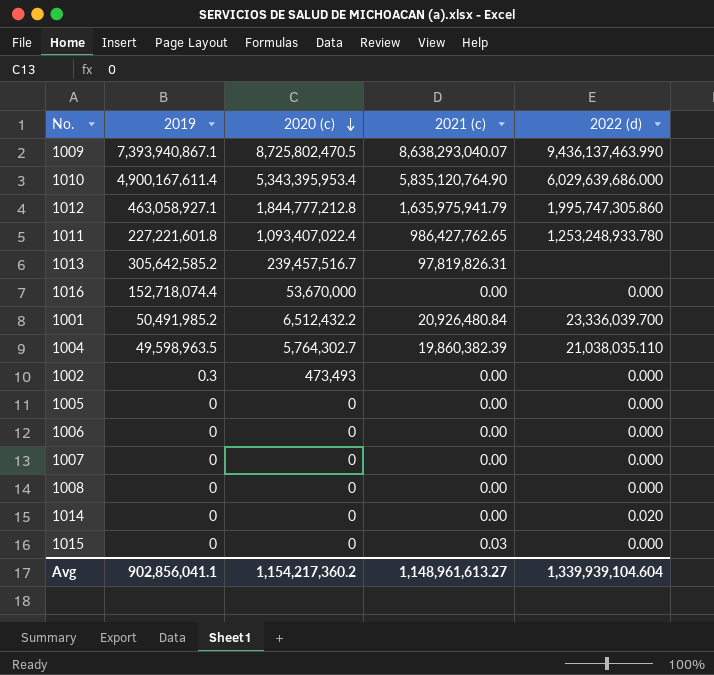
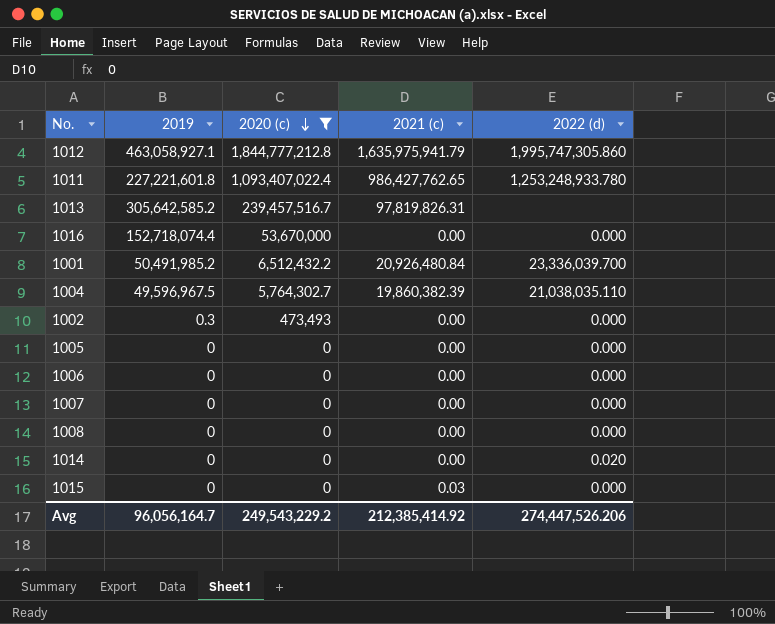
filter: none -> 2020 (c) <= 1,844,777,212.8
1004 | 2019: 49,598,963.5 -> 49,596,967.5
Avg | 2019: 902,856,041.1 -> 96,056,164.7
Avg | 2020 (c): 1,154,217,360.2 -> 249,543,229.2
Avg | 2021 (c): 1,148,961,613.27 -> 212,385,414.92
Avg | 2022 (d): 1,339,939,104.604 -> 274,447,526.206

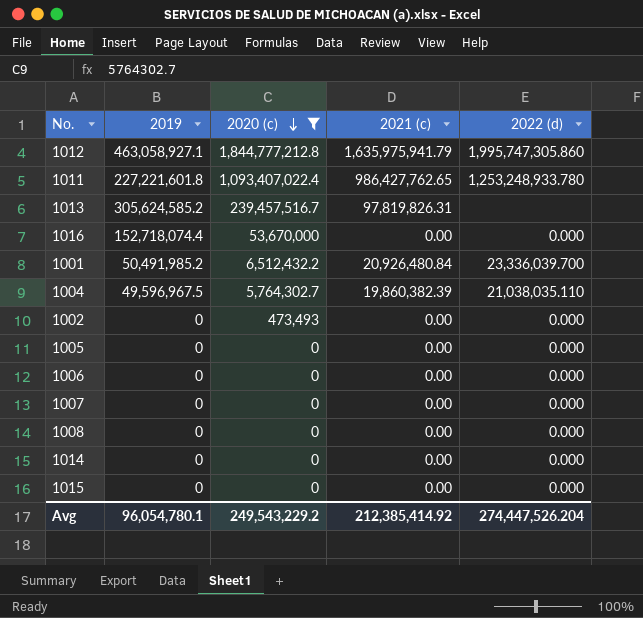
1013 | 2019: 305,642,585.2 -> 305,624,585.2
1002 | 2019: 0.3 -> 0
1014 | 2022 (d): 0.020 -> 0.000
1015 | 2021 (c): 0.03 -> 0.00
Avg | 2019: 96,056,164.7 -> 96,054,780.1
Avg | 2022 (d): 274,447,526.206 -> 274,447,526.204

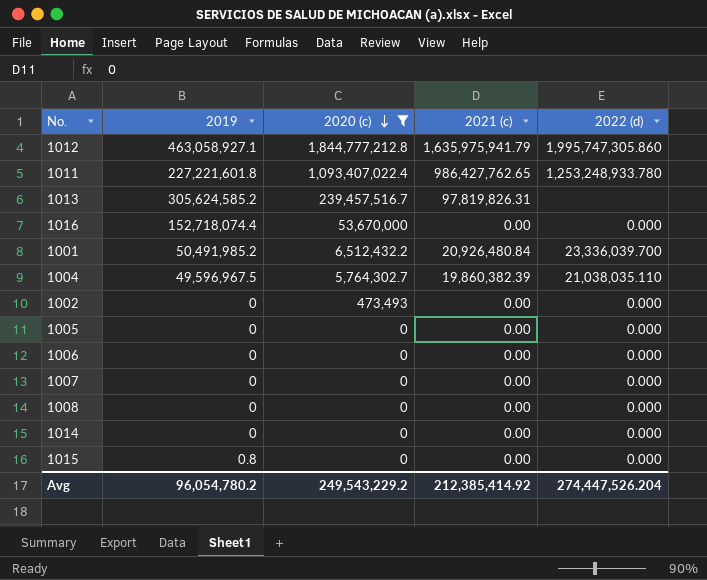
1015 | 2019: 0 -> 0.8
Avg | 2019: 96,054,780.1 -> 96,054,780.2

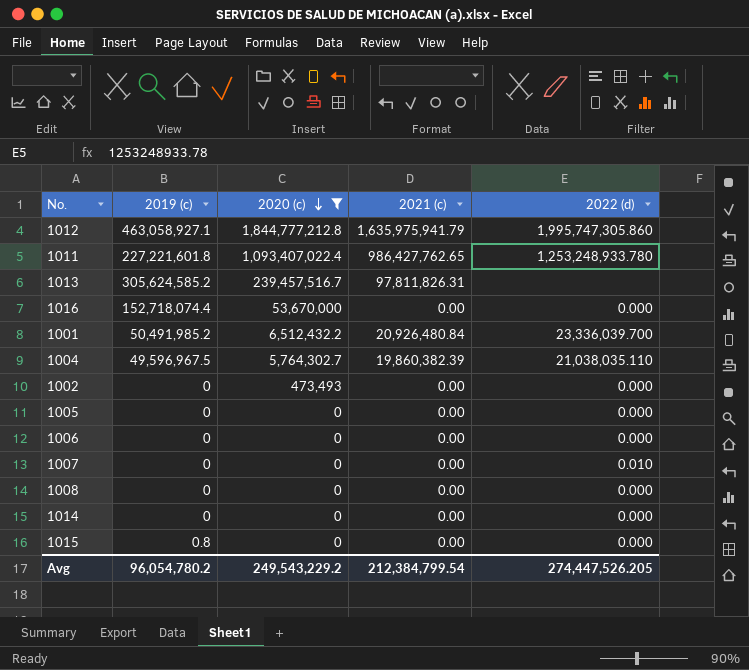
column name: 2019 -> 2019 (c)
1013 | 2021 (c): 97,819,826.31 -> 97,811,826.31
1007 | 2022 (d): 0.000 -> 0.010
Avg | 2021 (c): 212,385,414.92 -> 212,384,799.54
Avg | 2022 (d): 274,447,526.204 -> 274,447,526.205

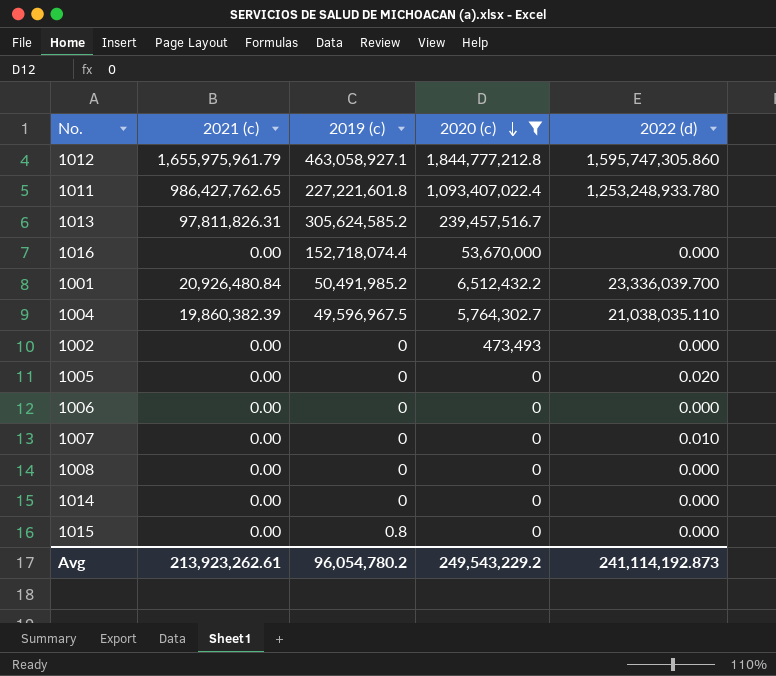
column 2021 (c) | position: 4 -> 2
1012 | 2021 (c): 1,635,975,941.79 -> 1,655,975,961.79
1012 | 2022 (d): 1,995,747,305.860 -> 1,595,747,305.860
1005 | 2022 (d): 0.000 -> 0.020
Avg | 2021 (c): 212,384,799.54 -> 213,923,262.61
Avg | 2022 (d): 274,447,526.205 -> 241,114,192.873

